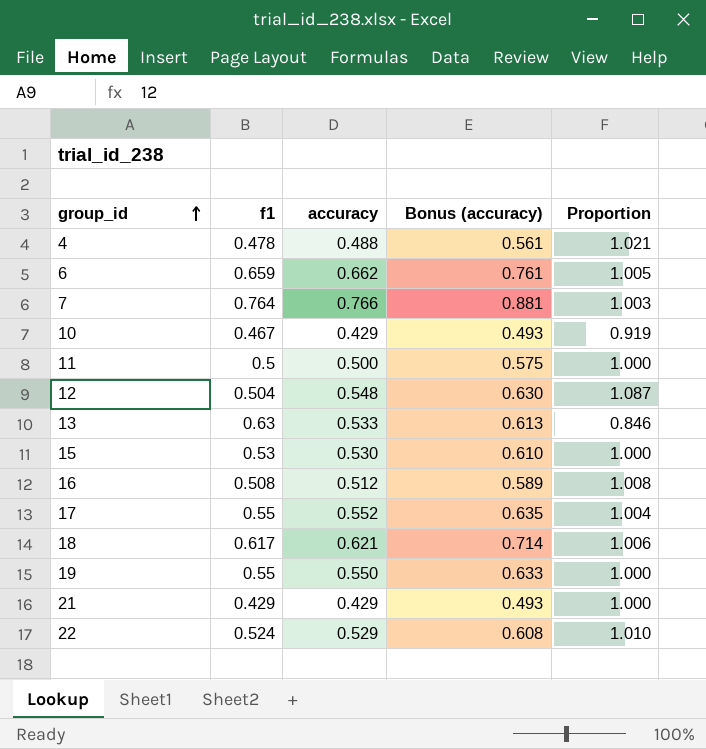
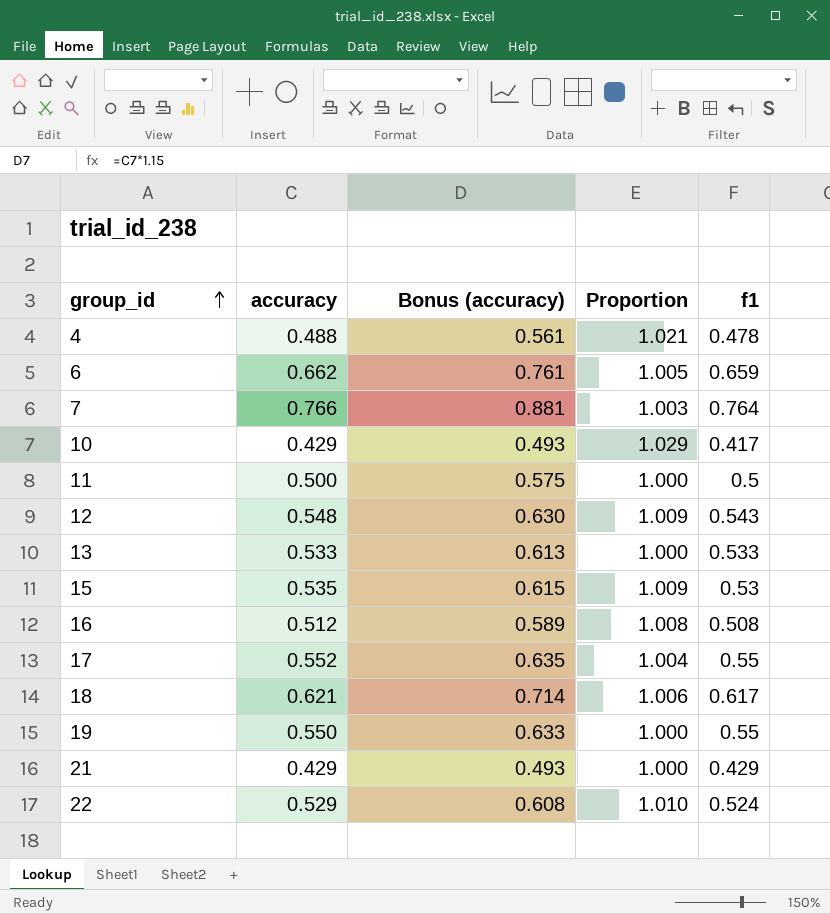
column f1 | position: 2 -> 5
10 | Proportion: 0.919 -> 1.029
10 | f1: 0.467 -> 0.417
12 | Proportion: 1.087 -> 1.009
12 | f1: 0.504 -> 0.543
13 | Proportion: 0.846 -> 1.000
13 | f1: 0.63 -> 0.533
15 | accuracy: 0.530 -> 0.535
15 | Bonus (accuracy): 0.610 -> 0.615
15 | Proportion: 1.000 -> 1.009

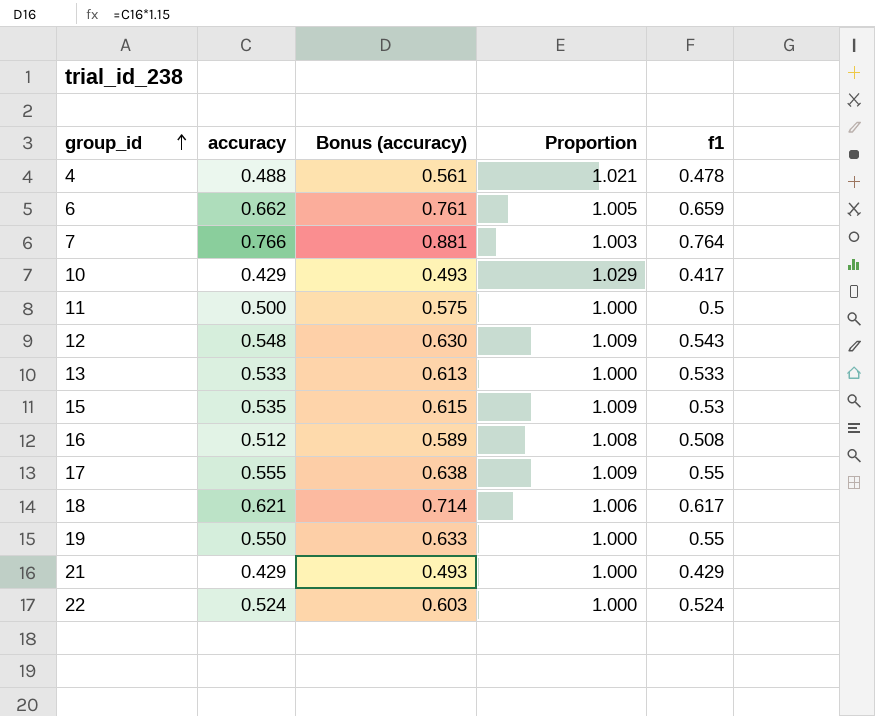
17 | accuracy: 0.552 -> 0.555
17 | Bonus (accuracy): 0.635 -> 0.638
17 | Proportion: 1.004 -> 1.009
22 | accuracy: 0.529 -> 0.524
22 | Bonus (accuracy): 0.608 -> 0.603
22 | Proportion: 1.010 -> 1.000

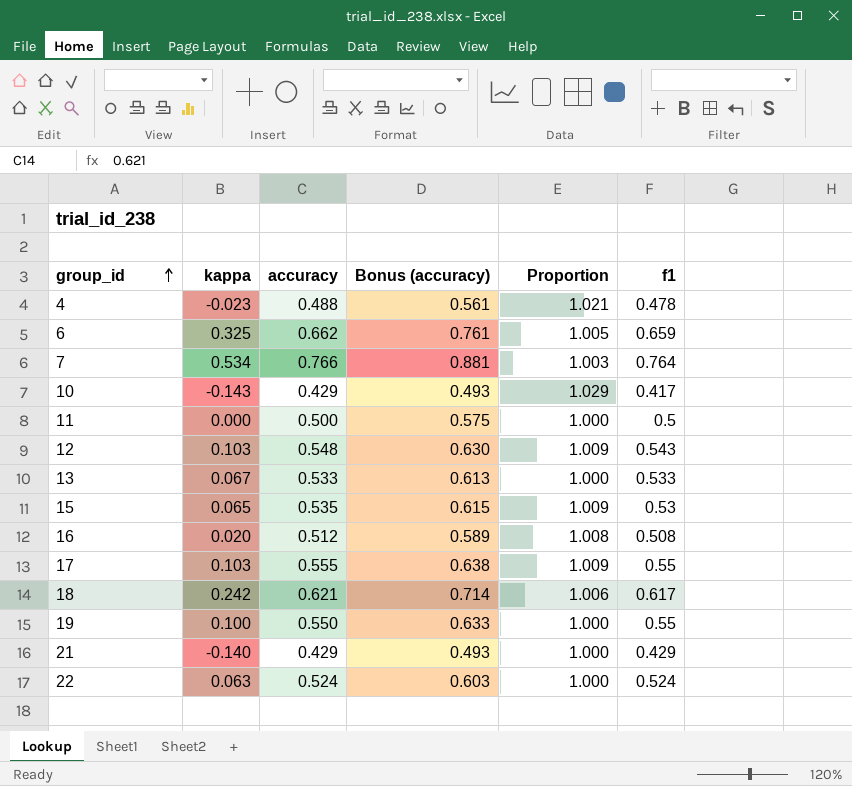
column kappa | position: none -> 2

